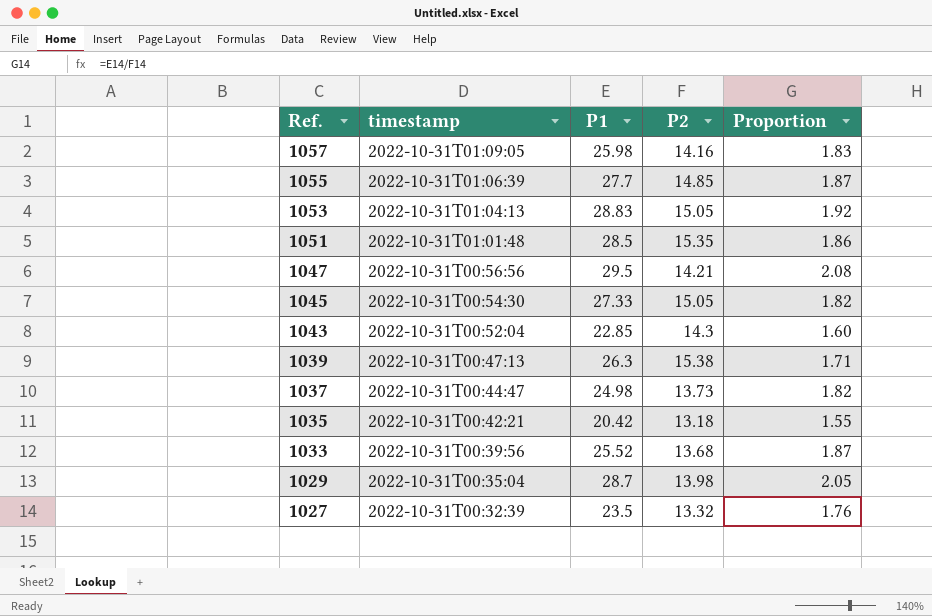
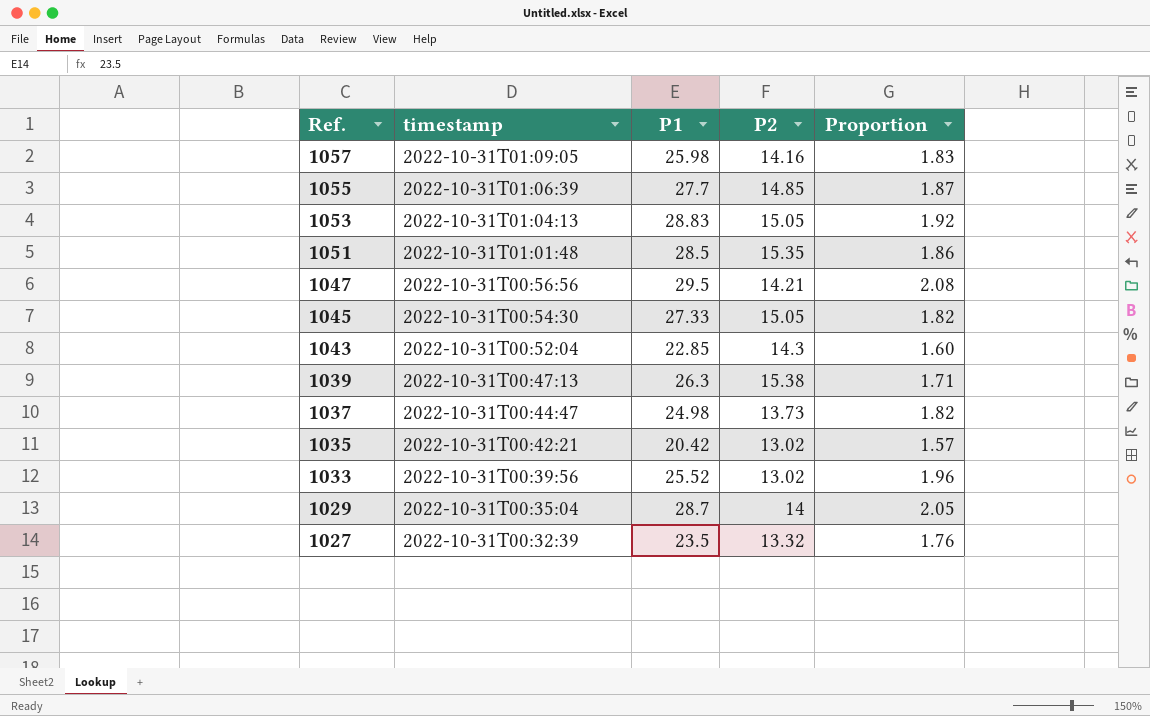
1035 | P2: 13.18 -> 13.02
1035 | Proportion: 1.55 -> 1.57
1033 | P2: 13.68 -> 13.02
1033 | Proportion: 1.87 -> 1.96
1029 | P2: 13.98 -> 14

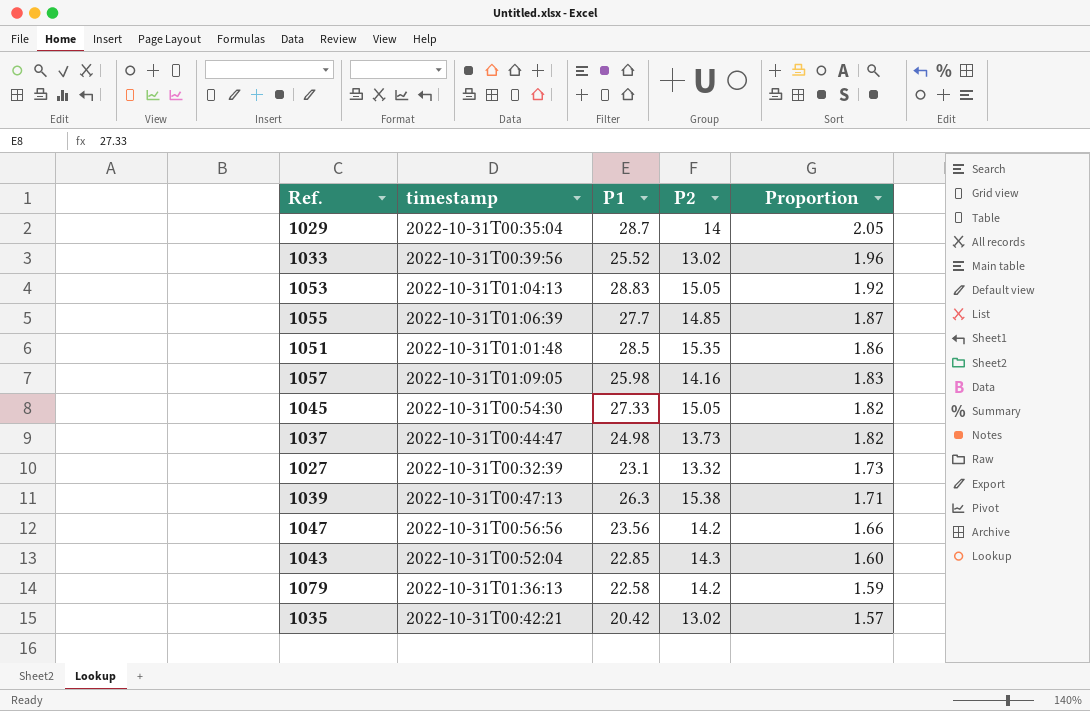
row order: Ref. descending -> Proportion descending
1027 | P1: 23.5 -> 23.1
1027 | Proportion: 1.76 -> 1.73
1047 | P1: 29.5 -> 23.56
1047 | P2: 14.21 -> 14.2
1047 | Proportion: 2.08 -> 1.66
row 1079: none -> 2022-10-31T01:36:13 | 22.58 | 14.2 | 1.59

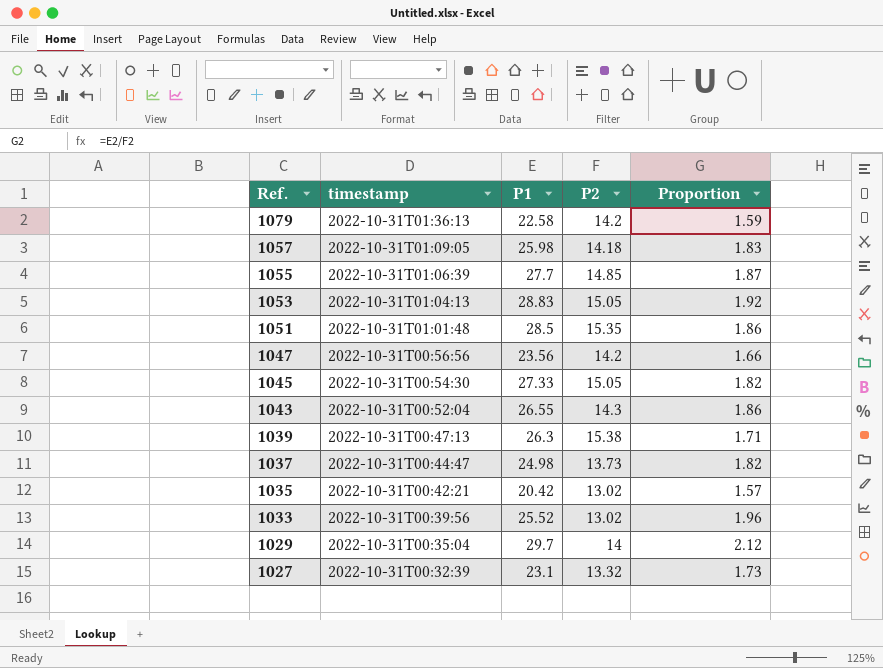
row order: Proportion descending -> Ref. descending
1057 | P2: 14.16 -> 14.18
1043 | P1: 22.85 -> 26.55
1043 | Proportion: 1.60 -> 1.86
1029 | P1: 28.7 -> 29.7
1029 | Proportion: 2.05 -> 2.12

